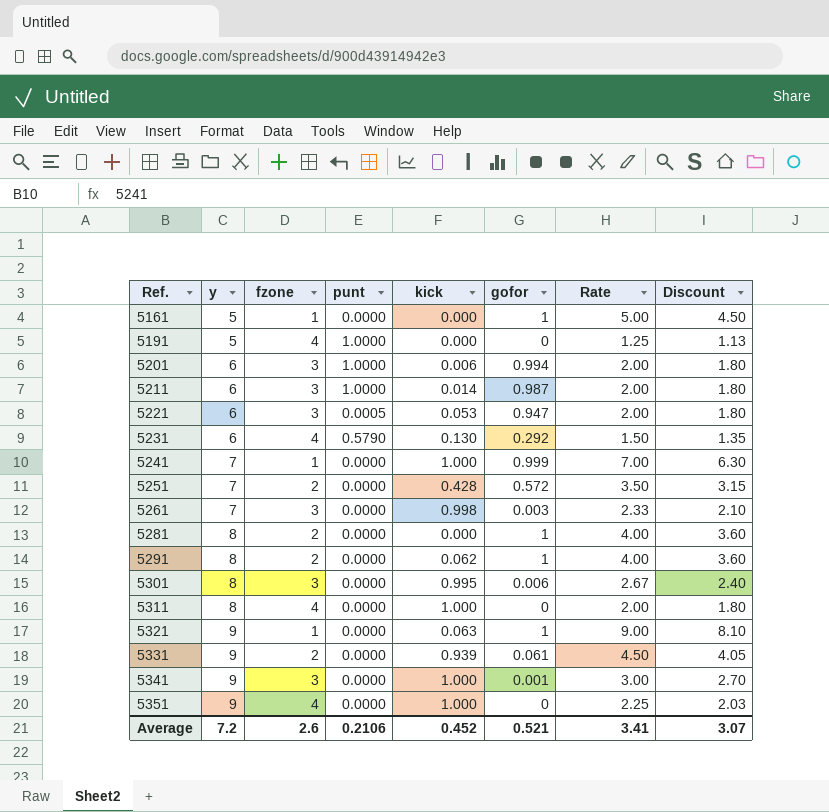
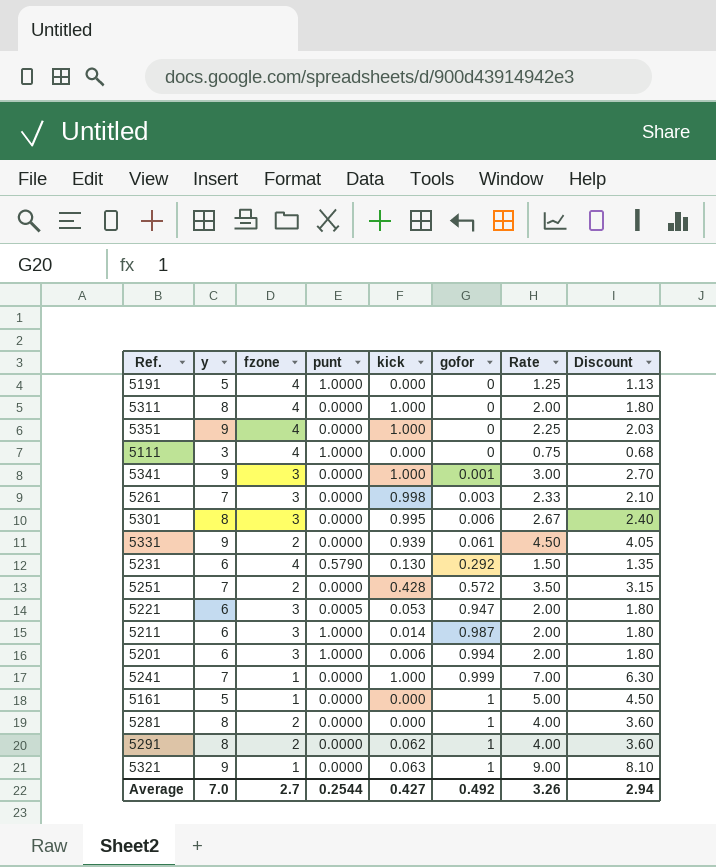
row order: Ref. ascending -> gofor ascending
row 5111: none -> 3 | 4 | 1.0000 | 0.000 | 0 | 0.75 | 0.68
Average | y: 7.2 -> 7.0
Average | fzone: 2.6 -> 2.7
Average | punt: 0.2106 -> 0.2544
Average | kick: 0.452 -> 0.427
Average | gofor: 0.521 -> 0.492
Average | Rate: 3.41 -> 3.26
Average | Discount: 3.07 -> 2.94

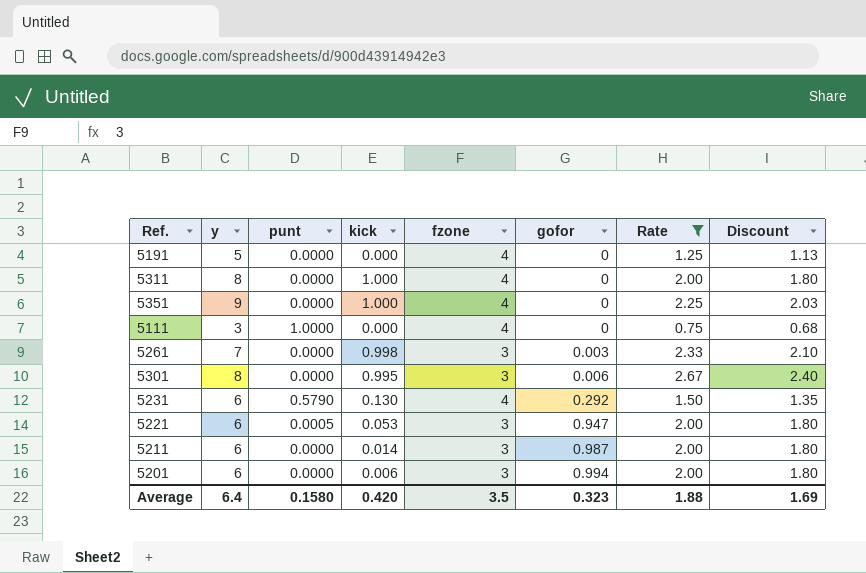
filter: none -> Rate <= 2.67
column fzone | position: 3 -> 5
5191 | punt: 1.0000 -> 0.0000
5211 | punt: 1.0000 -> 0.0000
5201 | punt: 1.0000 -> 0.0000
Average | y: 7.0 -> 6.4
Average | punt: 0.2544 -> 0.1580
Average | kick: 0.427 -> 0.420
Average | fzone: 2.7 -> 3.5
Average | gofor: 0.492 -> 0.323
Average | Rate: 3.26 -> 1.88
Average | Discount: 2.94 -> 1.69

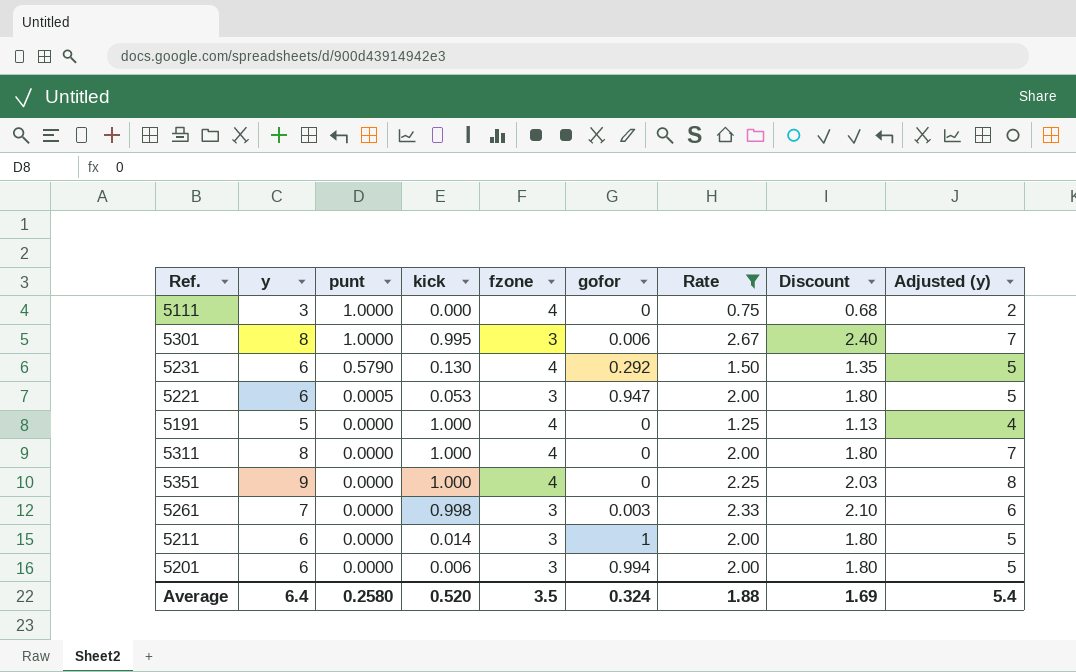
row order: gofor ascending -> punt descending
column Adjusted (y) | formula: none -> [y] - 1
5301 | punt: 0.0000 -> 1.0000
5191 | kick: 0.000 -> 1.000
5211 | gofor: 0.987 -> 1
Average | punt: 0.1580 -> 0.2580
Average | kick: 0.420 -> 0.520
Average | gofor: 0.323 -> 0.324

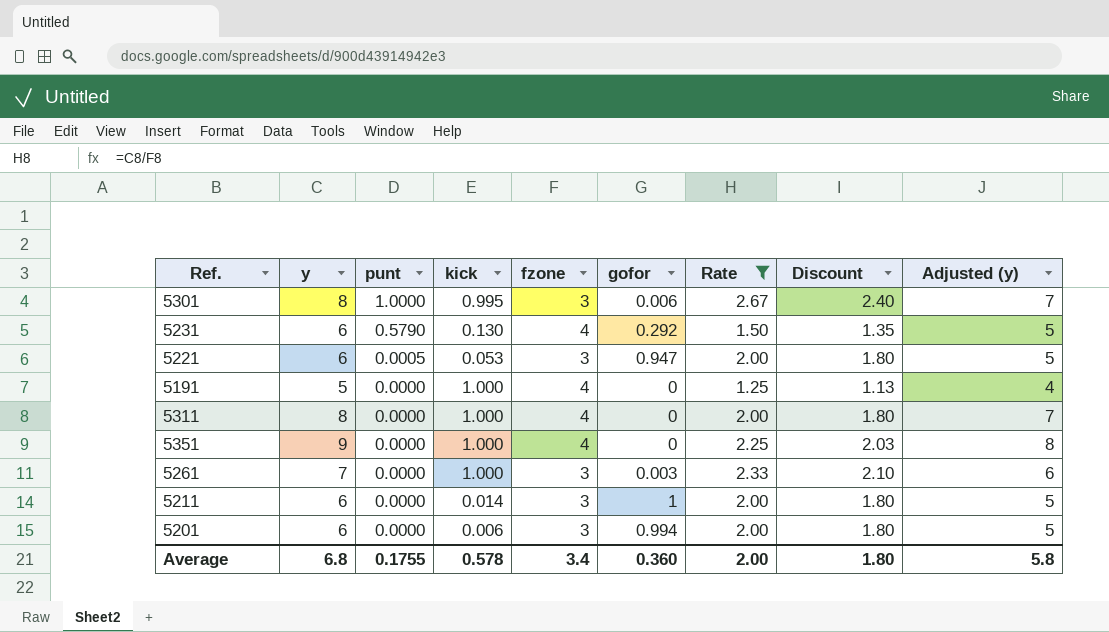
row 5111: 3 | 1.0000 | 0.000 | 4 | 0 | 0.75 | 0.68 | 2 -> none
5261 | kick: 0.998 -> 1.000
Average | y: 6.4 -> 6.8
Average | punt: 0.2580 -> 0.1755
Average | kick: 0.520 -> 0.578
Average | fzone: 3.5 -> 3.4
Average | gofor: 0.324 -> 0.360
Average | Rate: 1.88 -> 2.00
Average | Discount: 1.69 -> 1.80
Average | Adjusted (y): 5.4 -> 5.8

